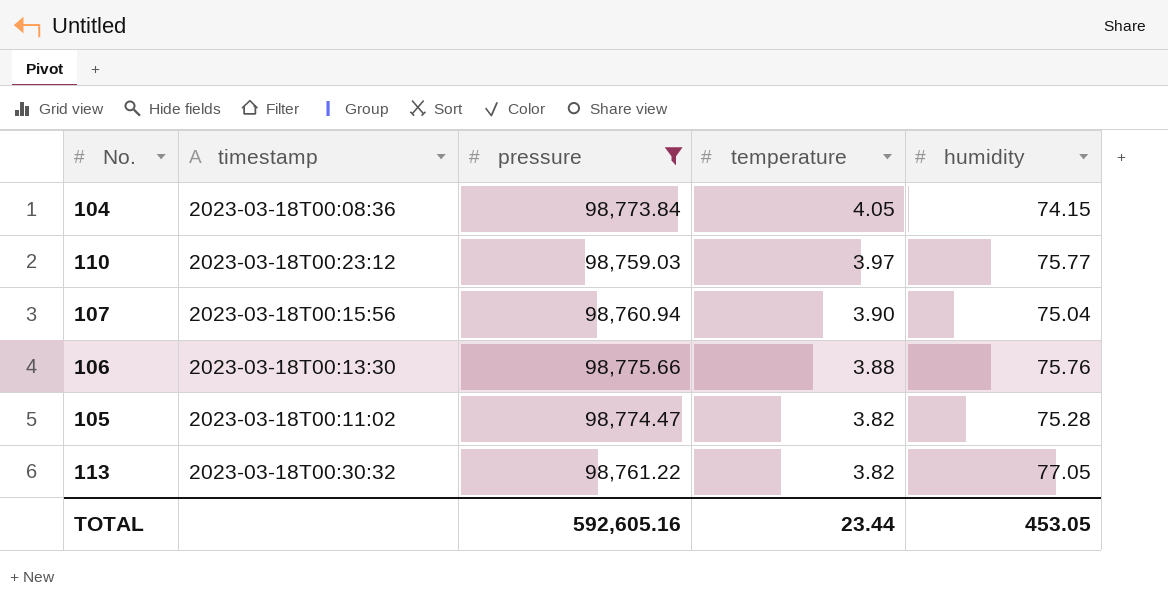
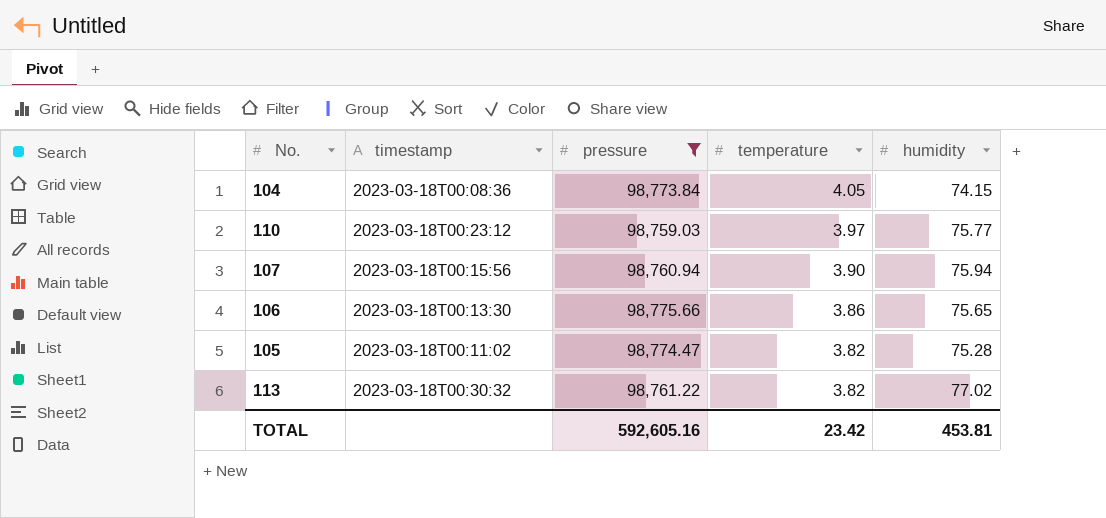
107 | humidity: 75.04 -> 75.94
106 | temperature: 3.88 -> 3.86
106 | humidity: 75.76 -> 75.65
113 | humidity: 77.05 -> 77.02
TOTAL | temperature: 23.44 -> 23.42
TOTAL | humidity: 453.05 -> 453.81

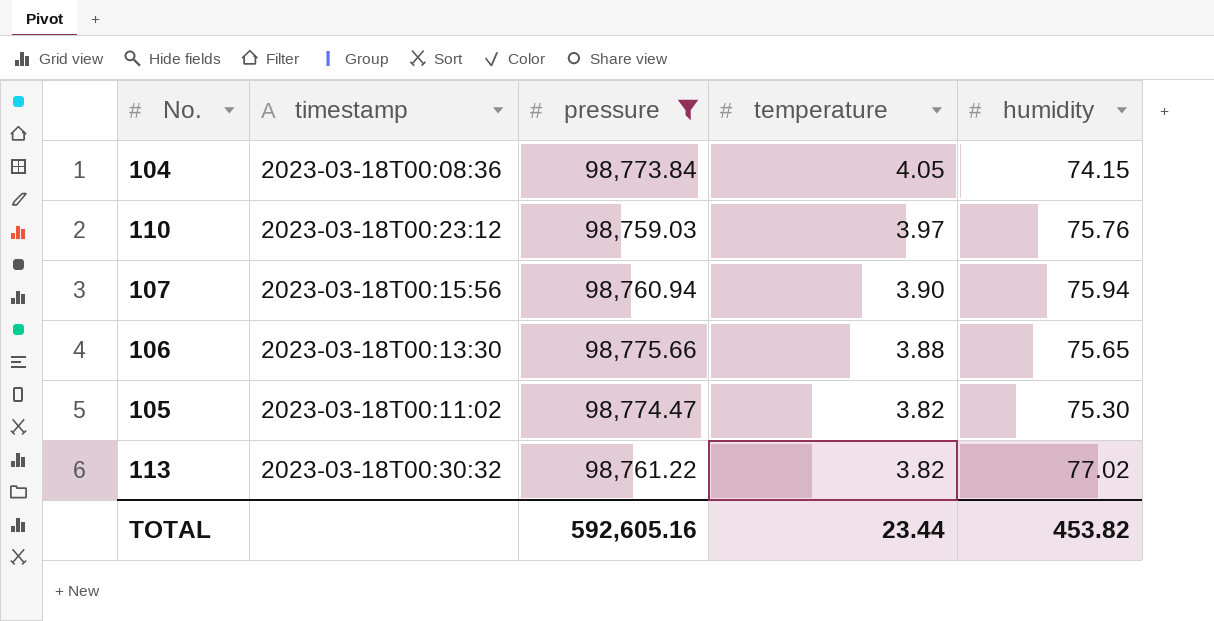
110 | humidity: 75.77 -> 75.76
106 | temperature: 3.86 -> 3.88
105 | humidity: 75.28 -> 75.30
TOTAL | temperature: 23.42 -> 23.44
TOTAL | humidity: 453.81 -> 453.82

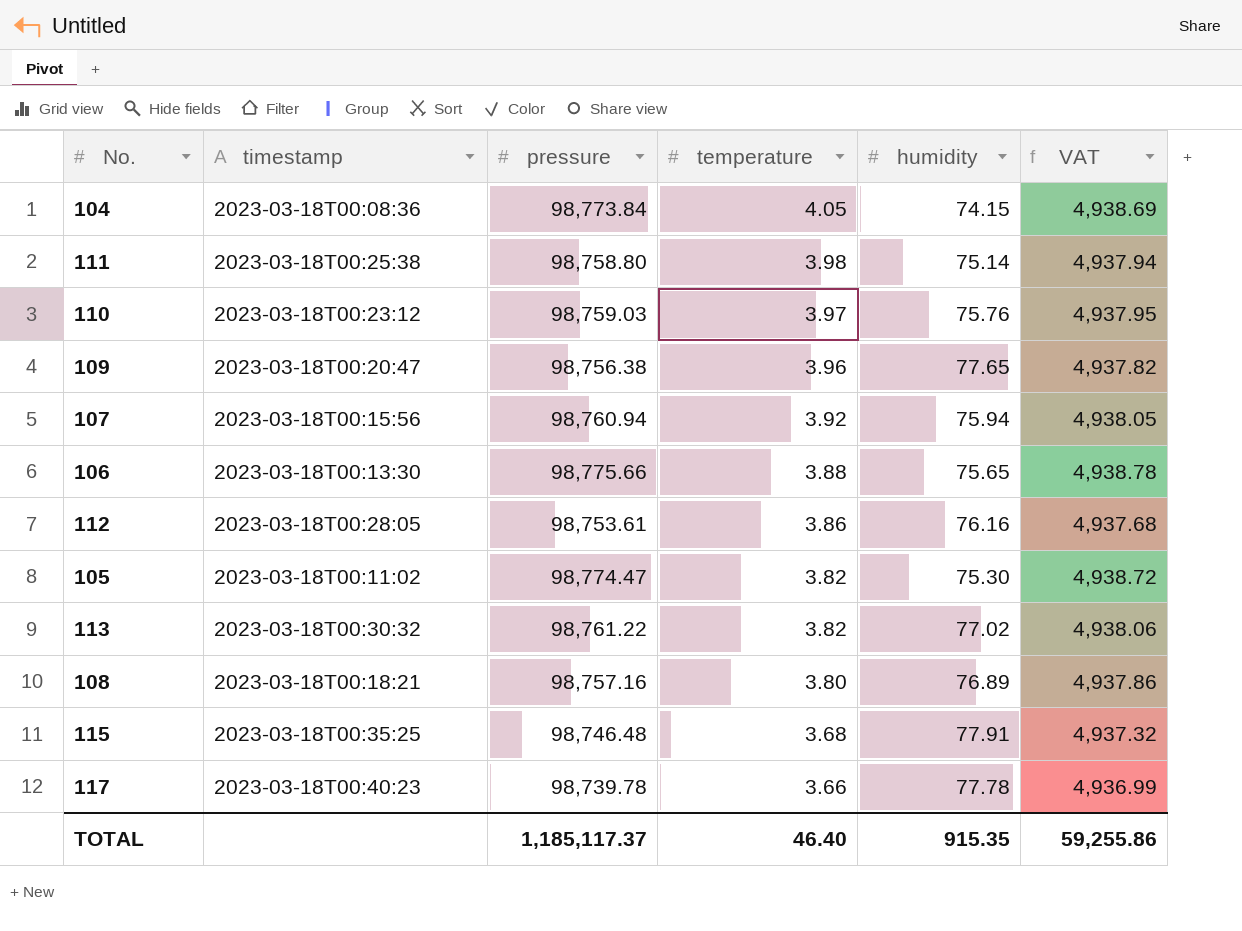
filter: pressure >= 98,759.03 -> none
column VAT | formula: none -> [pressure] * 0.05
107 | temperature: 3.90 -> 3.92
TOTAL | pressure: 592,605.16 -> 1,185,117.37
TOTAL | temperature: 23.44 -> 46.40
TOTAL | humidity: 453.82 -> 915.35

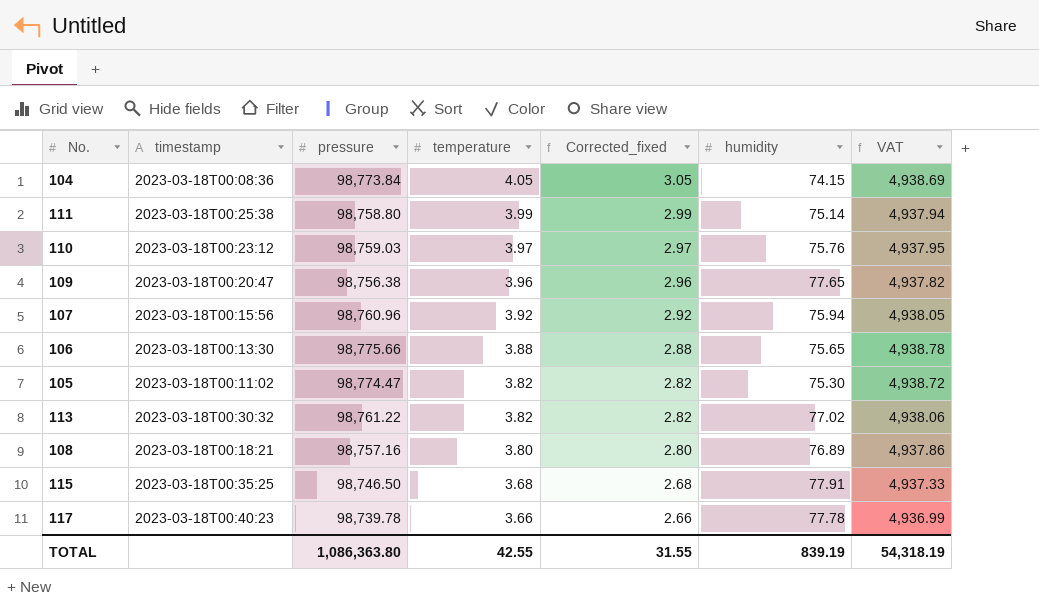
column Corrected_fixed | formula: none -> [temperature] - 1
row 112: 2023-03-18T00:28:05 | 98,753.61 | 3.86 | 76.16 | 4,937.68 -> none
111 | temperature: 3.98 -> 3.99
107 | pressure: 98,760.94 -> 98,760.96
115 | pressure: 98,746.48 -> 98,746.50
115 | VAT: 4,937.32 -> 4,937.33
TOTAL | pressure: 1,185,117.37 -> 1,086,363.80
TOTAL | temperature: 46.40 -> 42.55
TOTAL | humidity: 915.35 -> 839.19
TOTAL | VAT: 59,255.86 -> 54,318.19

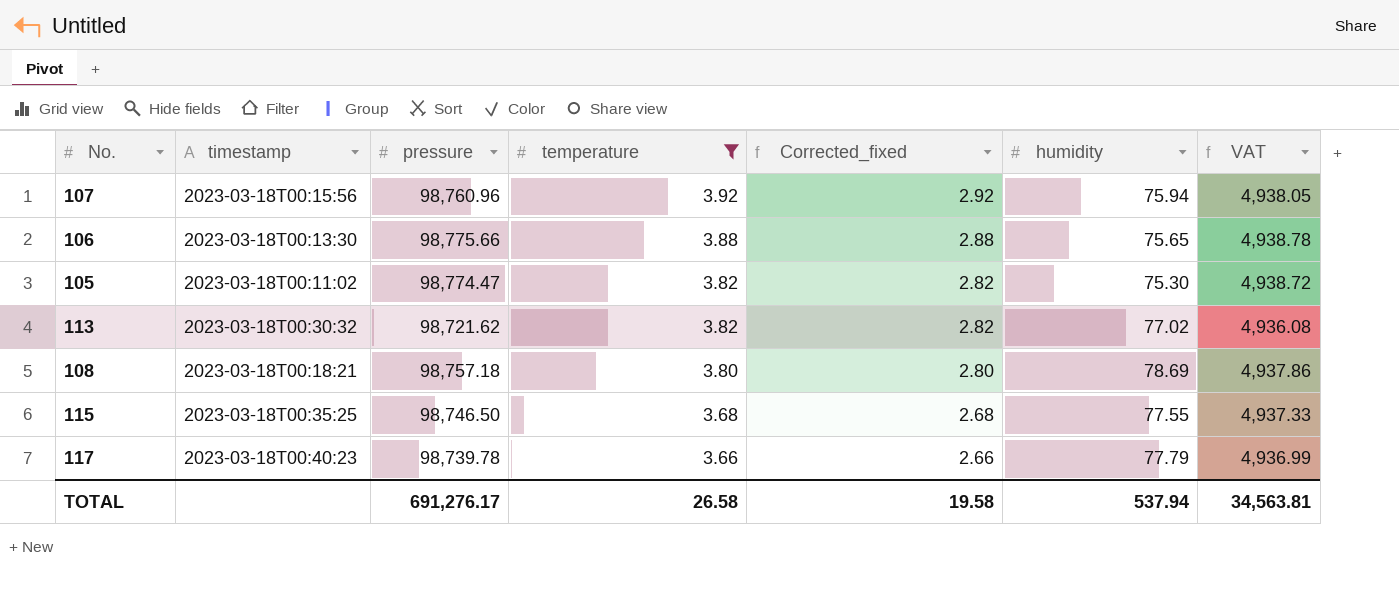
filter: none -> temperature <= 3.92
113 | pressure: 98,761.22 -> 98,721.62
113 | VAT: 4,938.06 -> 4,936.08
108 | pressure: 98,757.16 -> 98,757.18
108 | humidity: 76.89 -> 78.69
115 | humidity: 77.91 -> 77.55
117 | humidity: 77.78 -> 77.79
TOTAL | pressure: 1,086,363.80 -> 691,276.17
TOTAL | temperature: 42.55 -> 26.58
TOTAL | Corrected_fixed: 31.55 -> 19.58
TOTAL | humidity: 839.19 -> 537.94
TOTAL | VAT: 54,318.19 -> 34,563.81

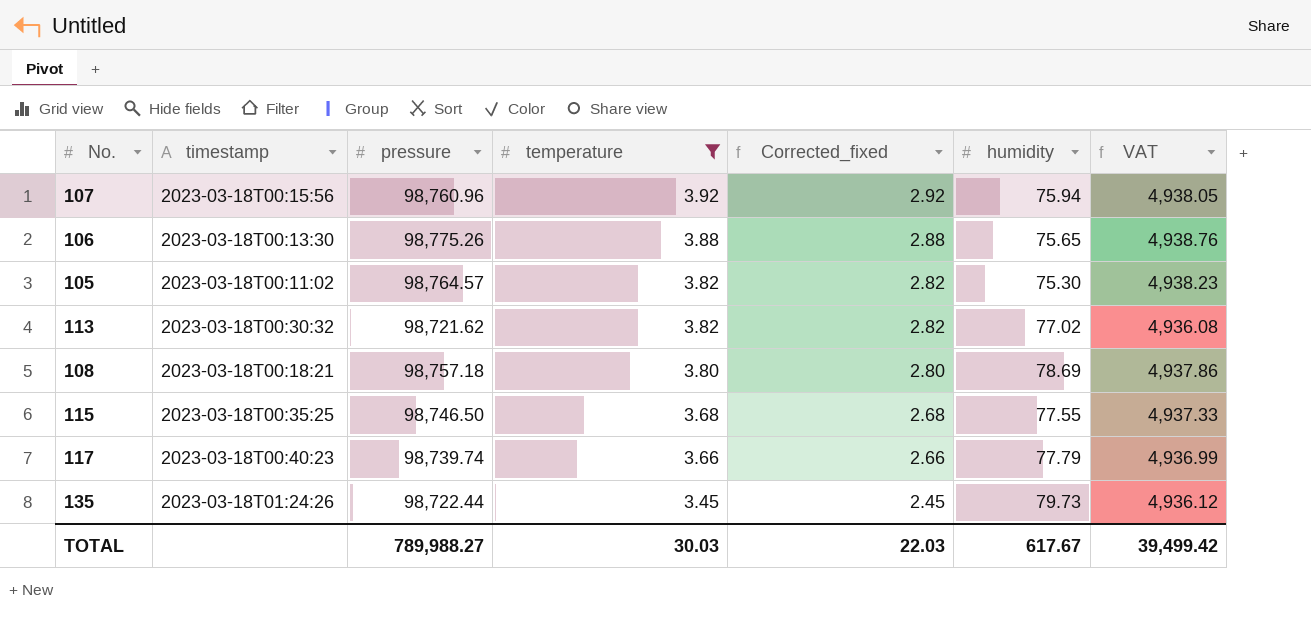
106 | pressure: 98,775.66 -> 98,775.26
106 | VAT: 4,938.78 -> 4,938.76
105 | pressure: 98,774.47 -> 98,764.57
105 | VAT: 4,938.72 -> 4,938.23
117 | pressure: 98,739.78 -> 98,739.74
row 135: none -> 2023-03-18T01:24:26 | 98,722.44 | 3.45 | 2.45 | 79.73 | 4,936.12
TOTAL | pressure: 691,276.17 -> 789,988.27
TOTAL | temperature: 26.58 -> 30.03
TOTAL | Corrected_fixed: 19.58 -> 22.03
TOTAL | humidity: 537.94 -> 617.67
TOTAL | VAT: 34,563.81 -> 39,499.42

